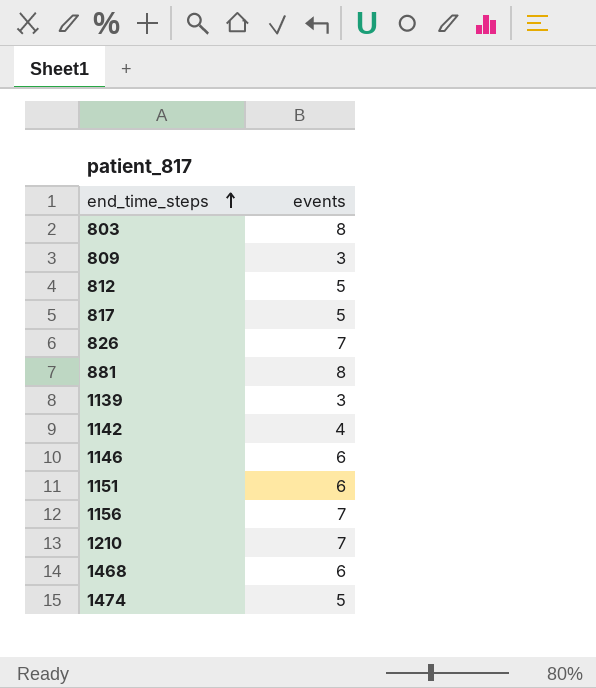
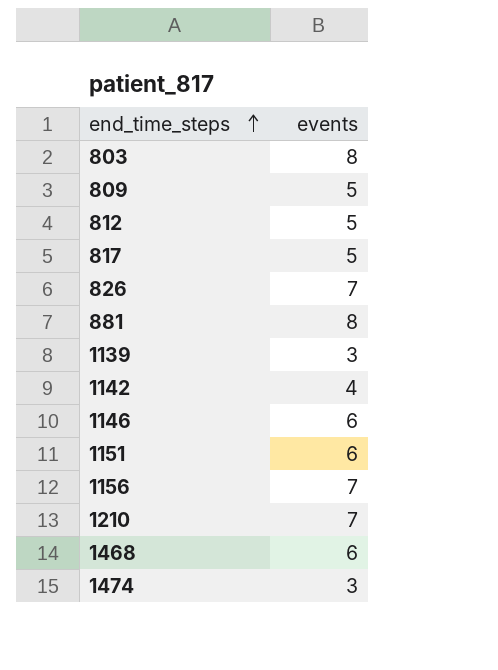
809 | events: 3 -> 5
1474 | events: 5 -> 3

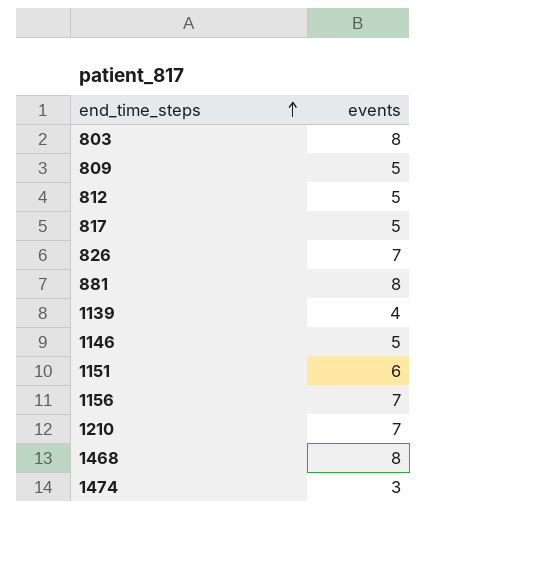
row 1142: 4 -> none
1139 | events: 3 -> 4
1146 | events: 6 -> 5
1468 | events: 6 -> 8

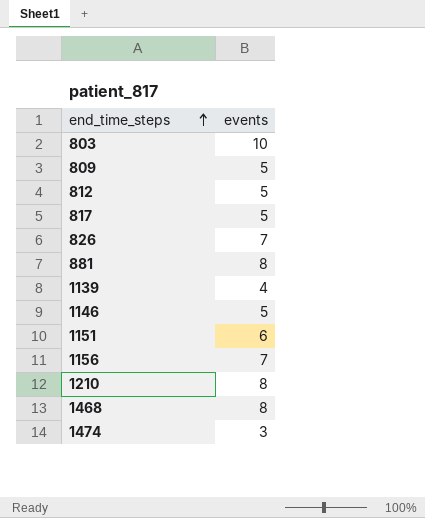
803 | events: 8 -> 10
1210 | events: 7 -> 8

